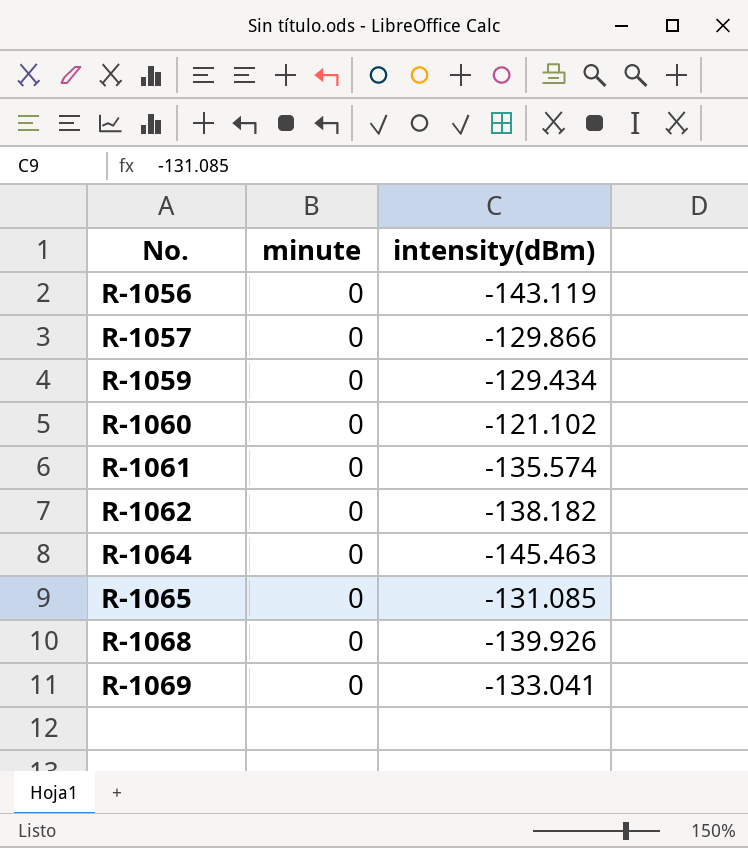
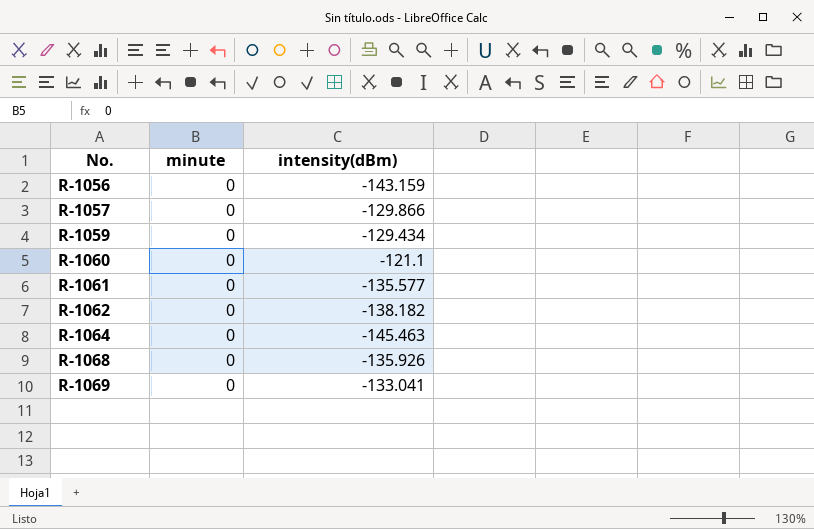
row R-1065: 0 | -131.085 -> none
R-1056 | intensity(dBm): -143.119 -> -143.159
R-1060 | intensity(dBm): -121.102 -> -121.1
R-1061 | intensity(dBm): -135.574 -> -135.577
R-1068 | intensity(dBm): -139.926 -> -135.926

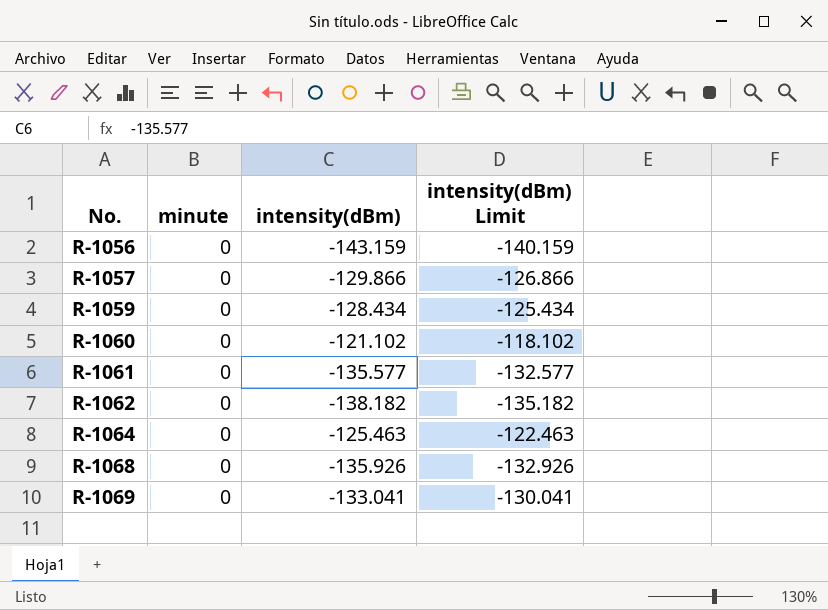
column intensity(dBm) Limit | formula: none -> [intensity(dBm)] + 3
R-1059 | intensity(dBm): -129.434 -> -128.434
R-1060 | intensity(dBm): -121.1 -> -121.102
R-1064 | intensity(dBm): -145.463 -> -125.463

